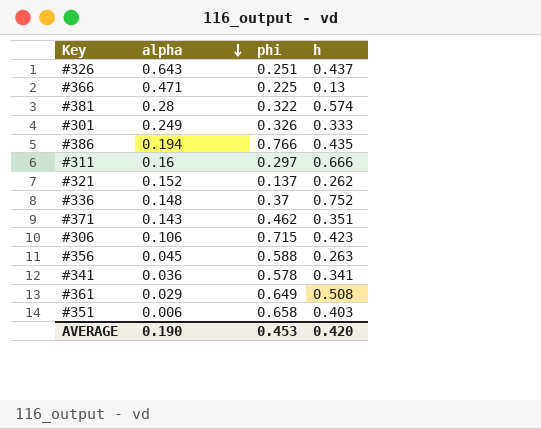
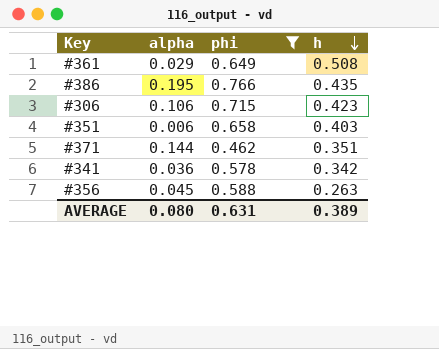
filter: none -> phi >= 0.462
row order: alpha descending -> h descending
#386 | alpha: 0.194 -> 0.195
#371 | alpha: 0.143 -> 0.144
#341 | h: 0.341 -> 0.342
AVERAGE | alpha: 0.190 -> 0.080
AVERAGE | phi: 0.453 -> 0.631
AVERAGE | h: 0.420 -> 0.389

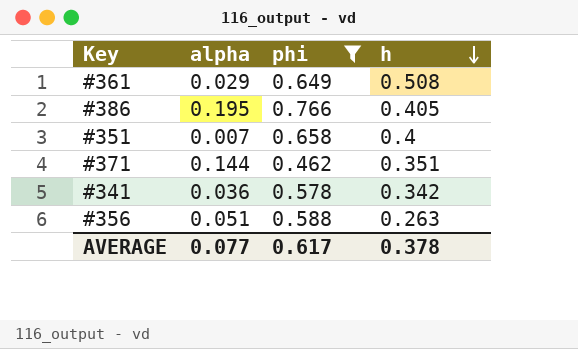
row #306: 0.106 | 0.715 | 0.423 -> none
#386 | h: 0.435 -> 0.405
#351 | alpha: 0.006 -> 0.007
#351 | h: 0.403 -> 0.4
#356 | alpha: 0.045 -> 0.051
AVERAGE | alpha: 0.080 -> 0.077
AVERAGE | phi: 0.631 -> 0.617
AVERAGE | h: 0.389 -> 0.378

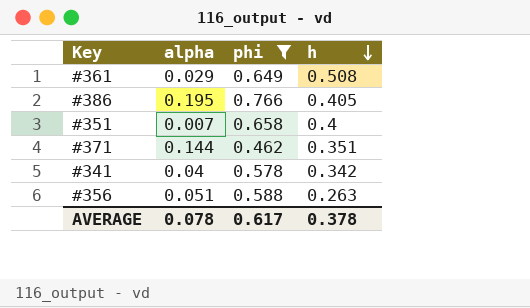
#341 | alpha: 0.036 -> 0.04
AVERAGE | alpha: 0.077 -> 0.078

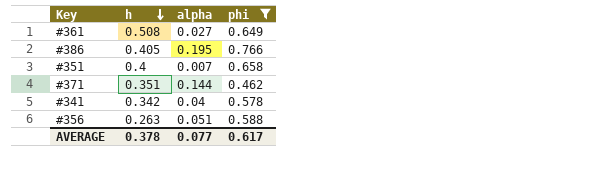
column h | position: 4 -> 2
#361 | alpha: 0.029 -> 0.027
AVERAGE | alpha: 0.078 -> 0.077

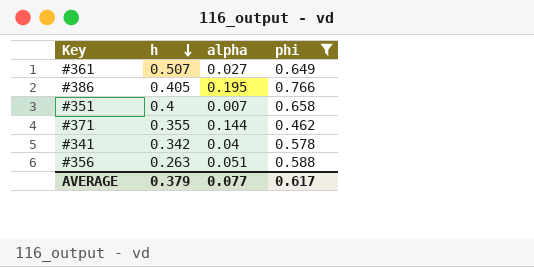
#361 | h: 0.508 -> 0.507
#371 | h: 0.351 -> 0.355
AVERAGE | h: 0.378 -> 0.379

